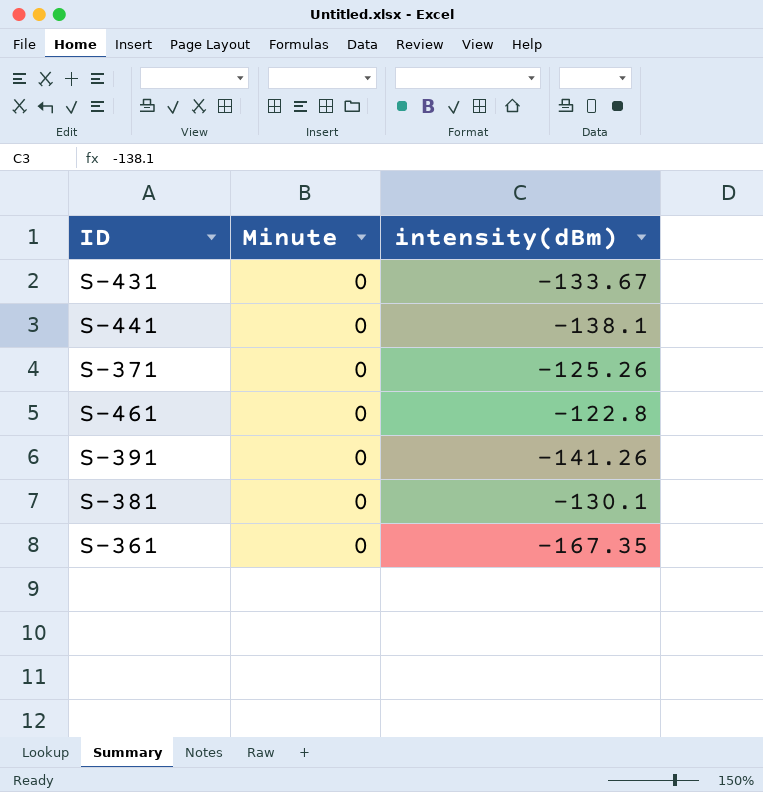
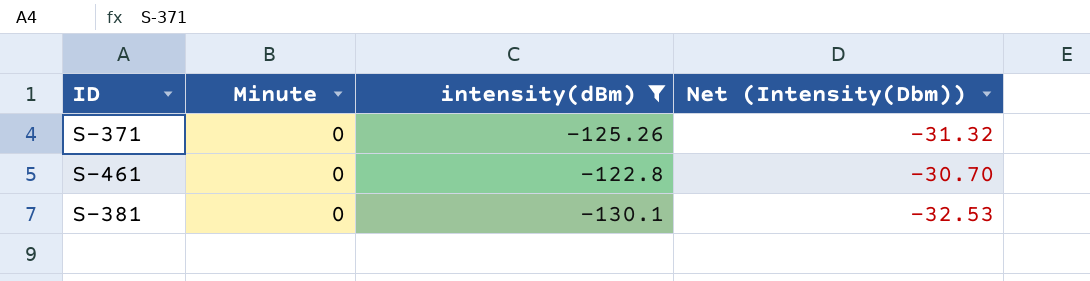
filter: none -> intensity(dBm) >= -130.1
column Net (Intensity(Dbm)) | formula: none -> [intensity(dBm)] * 0.25

